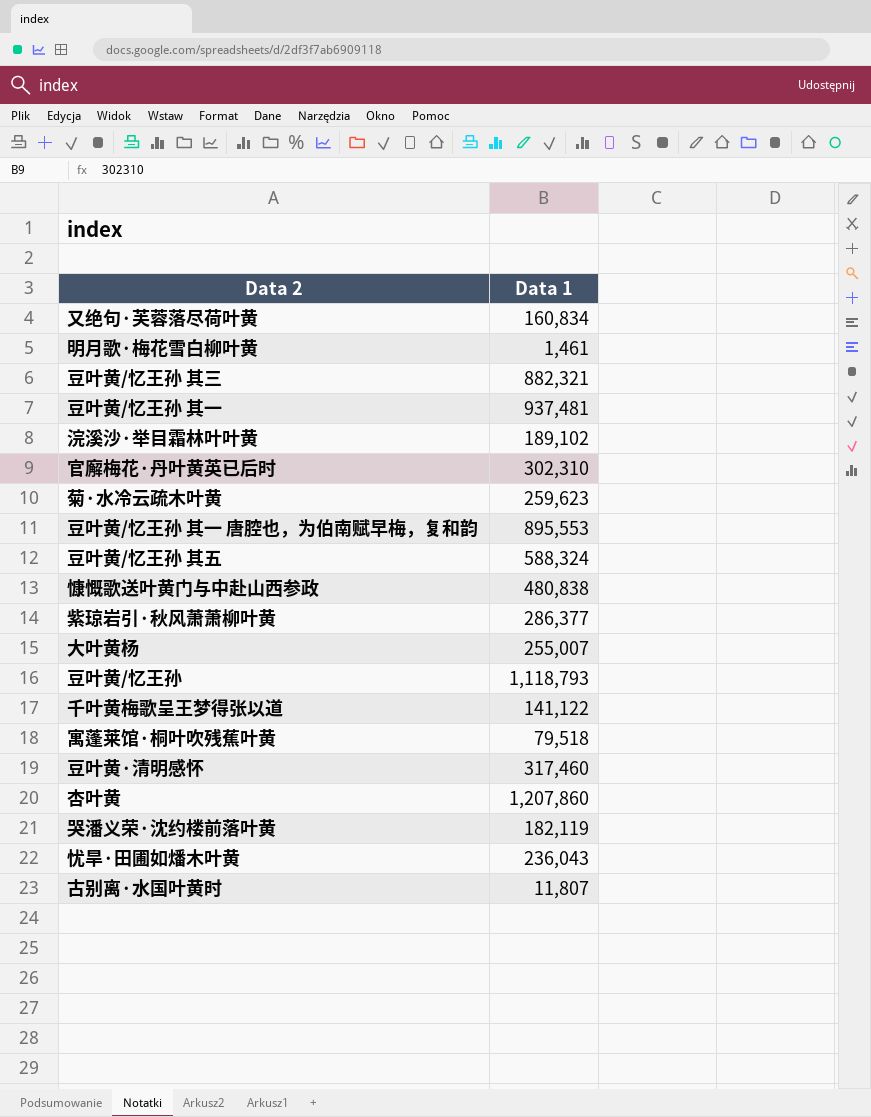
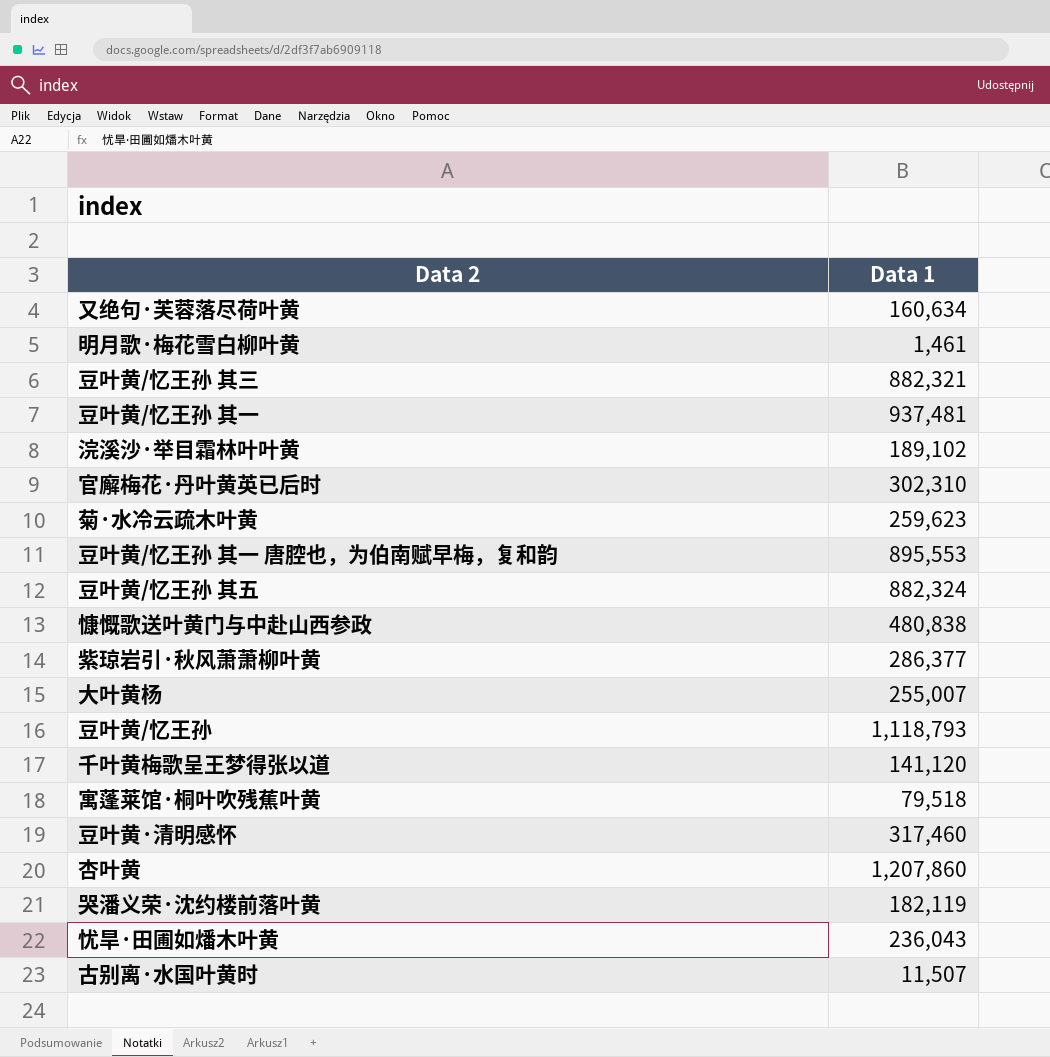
又绝句·芙蓉落尽荷叶黄 | Data 1: 160,834 -> 160,634
豆叶黄/忆王孙 其五 | Data 1: 588,324 -> 882,324
千叶黄梅歌呈王梦得张以道 | Data 1: 141,122 -> 141,120
古别离·水国叶黄时 | Data 1: 11,807 -> 11,507

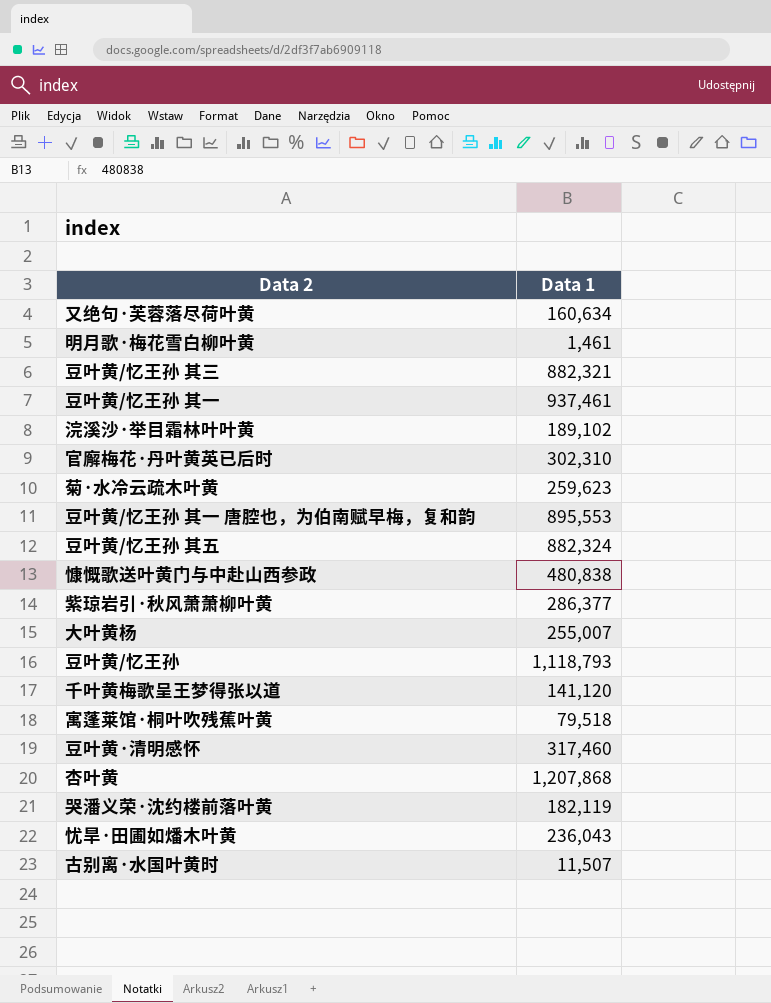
豆叶黄/忆王孙 其一 | Data 1: 937,481 -> 937,461
杏叶黄 | Data 1: 1,207,860 -> 1,207,868

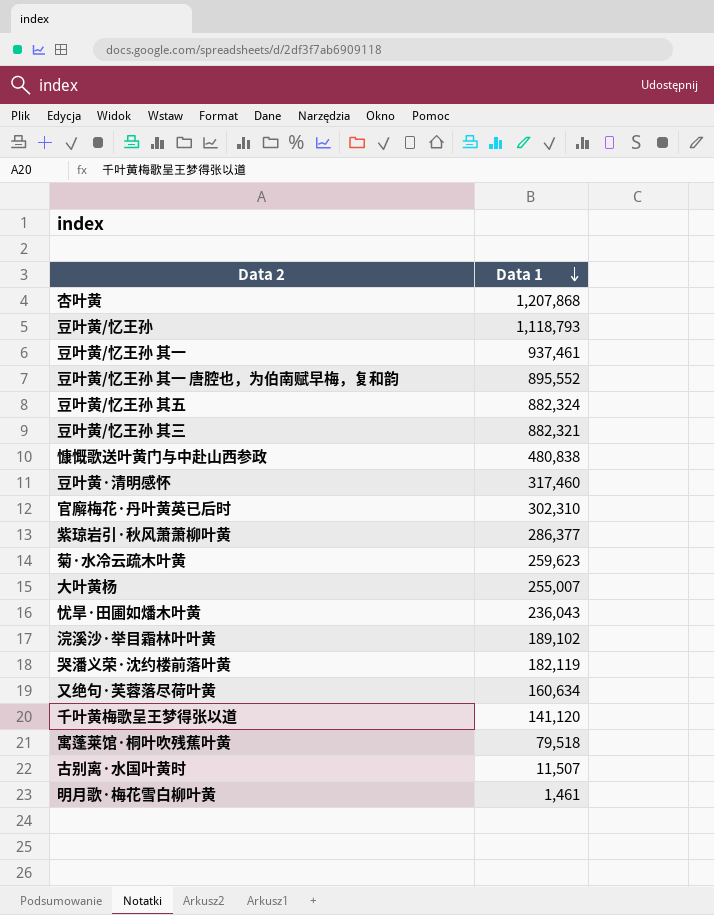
row order: none -> Data 1 descending
豆叶黄/忆王孙 其一 唐腔也，为伯南赋早梅，复和韵 | Data 1: 895,553 -> 895,552

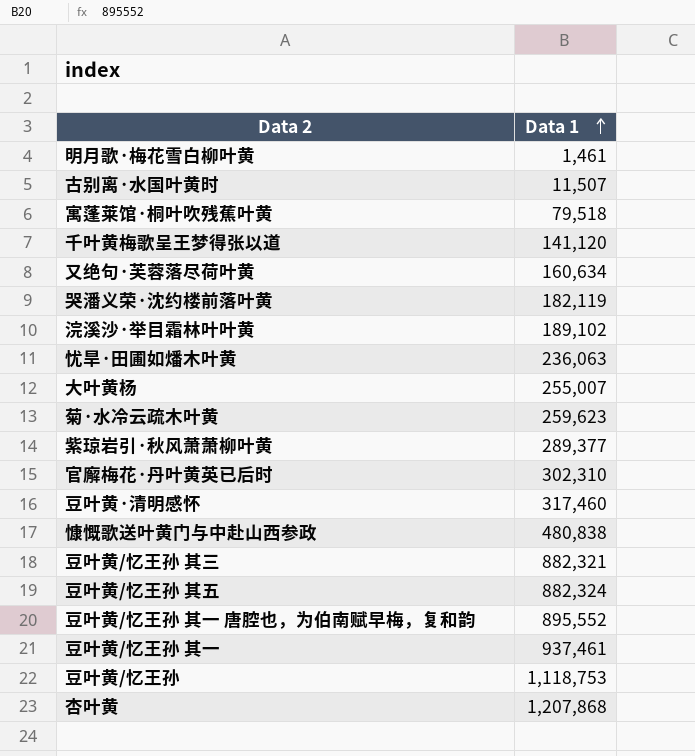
row order: Data 1 descending -> Data 1 ascending
忧旱·田圃如燔木叶黄 | Data 1: 236,043 -> 236,063
紫琼岩引·秋风萧萧柳叶黄 | Data 1: 286,377 -> 289,377
豆叶黄/忆王孙 | Data 1: 1,118,793 -> 1,118,753

